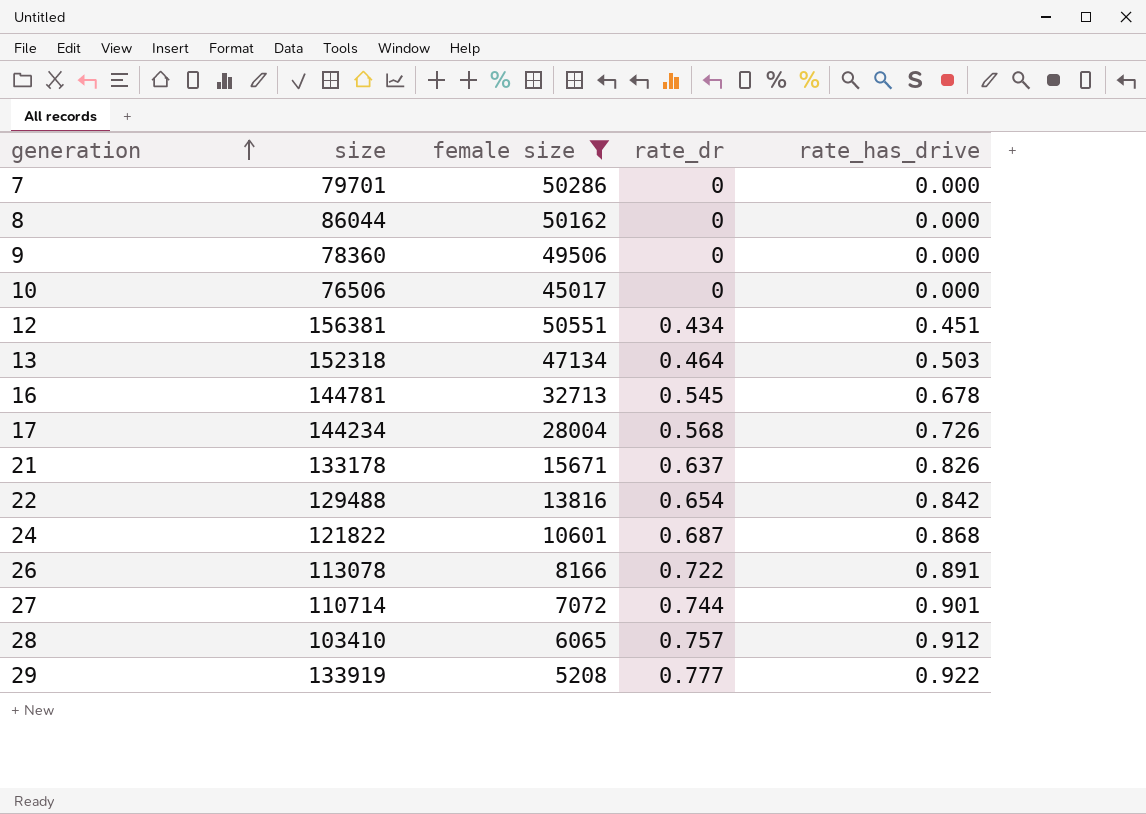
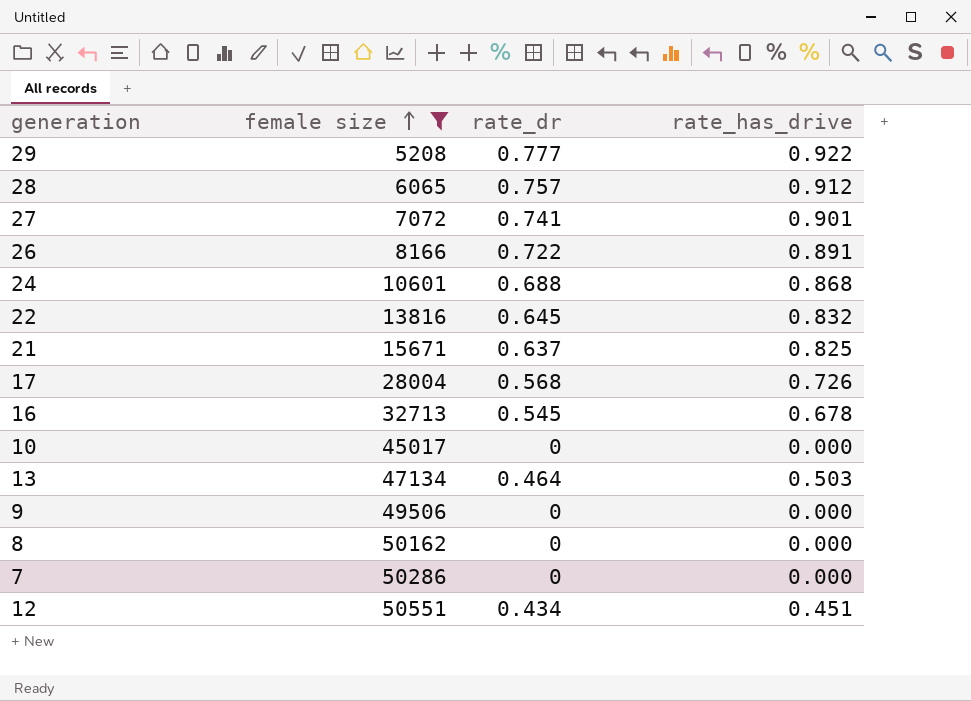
row order: generation ascending -> female size ascending
column size | position: 2 -> none
27 | rate_dr: 0.744 -> 0.741
24 | rate_dr: 0.687 -> 0.688
22 | rate_dr: 0.654 -> 0.645
22 | rate_has_drive: 0.842 -> 0.832
21 | rate_has_drive: 0.826 -> 0.825

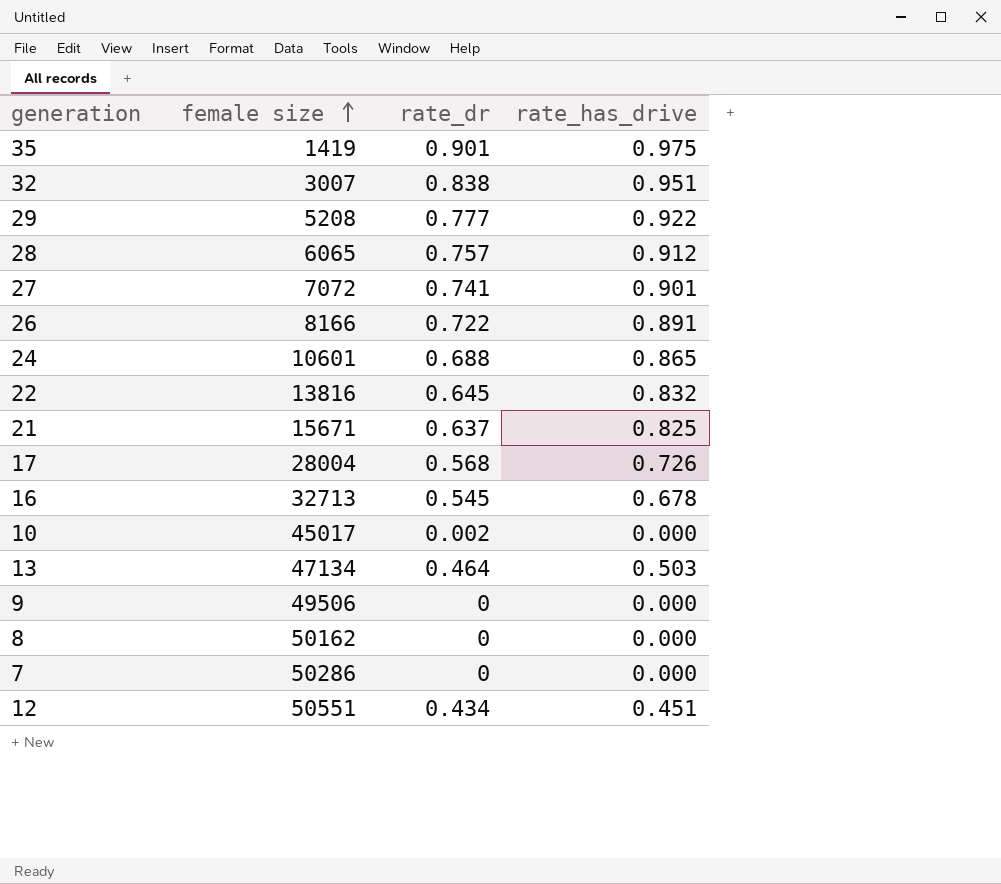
filter: female size >= 5208 -> none
24 | rate_has_drive: 0.868 -> 0.865
10 | rate_dr: 0 -> 0.002

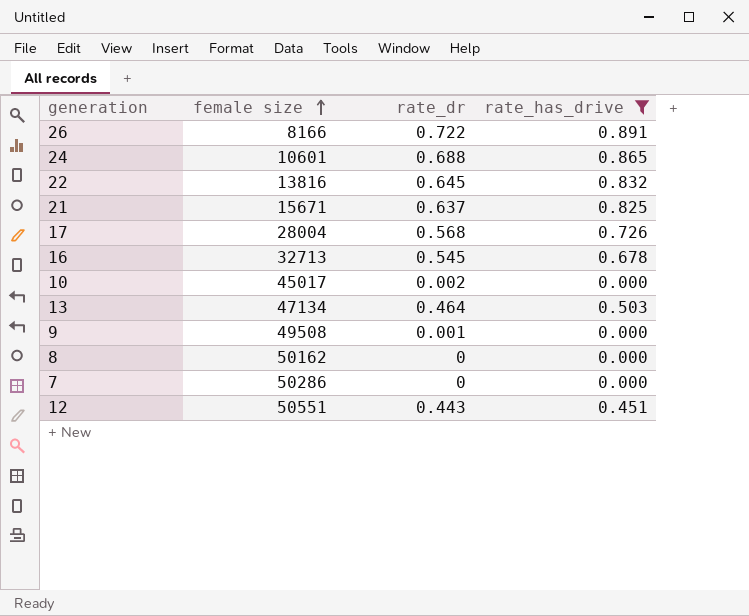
filter: none -> rate_has_drive <= 0.891
9 | female size: 49506 -> 49508
9 | rate_dr: 0 -> 0.001
12 | rate_dr: 0.434 -> 0.443

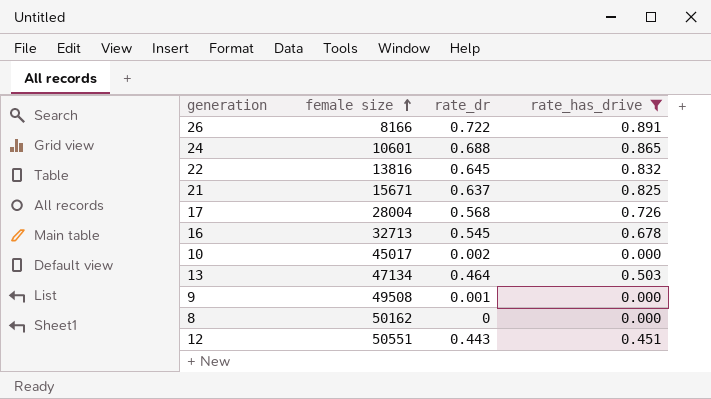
row 7: 50286 | 0 | 0.000 -> none

